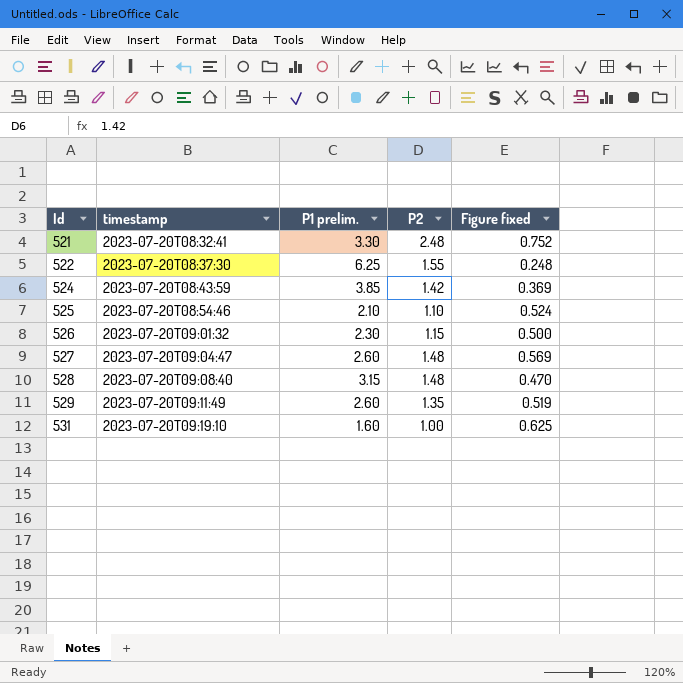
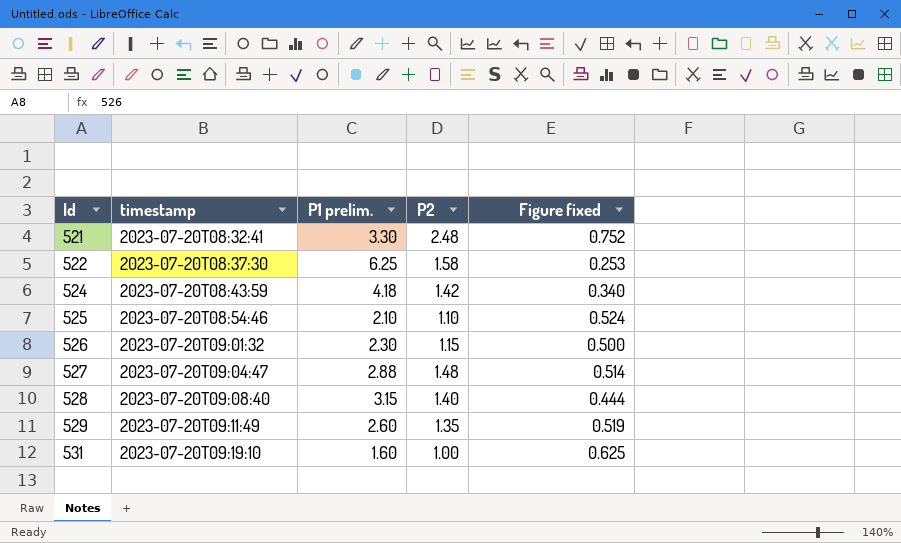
522 | P2: 1.55 -> 1.58
522 | Figure fixed: 0.248 -> 0.253
524 | P1 prelim.: 3.85 -> 4.18
524 | Figure fixed: 0.369 -> 0.340
527 | P1 prelim.: 2.60 -> 2.88
527 | Figure fixed: 0.569 -> 0.514
528 | P2: 1.48 -> 1.40
528 | Figure fixed: 0.470 -> 0.444

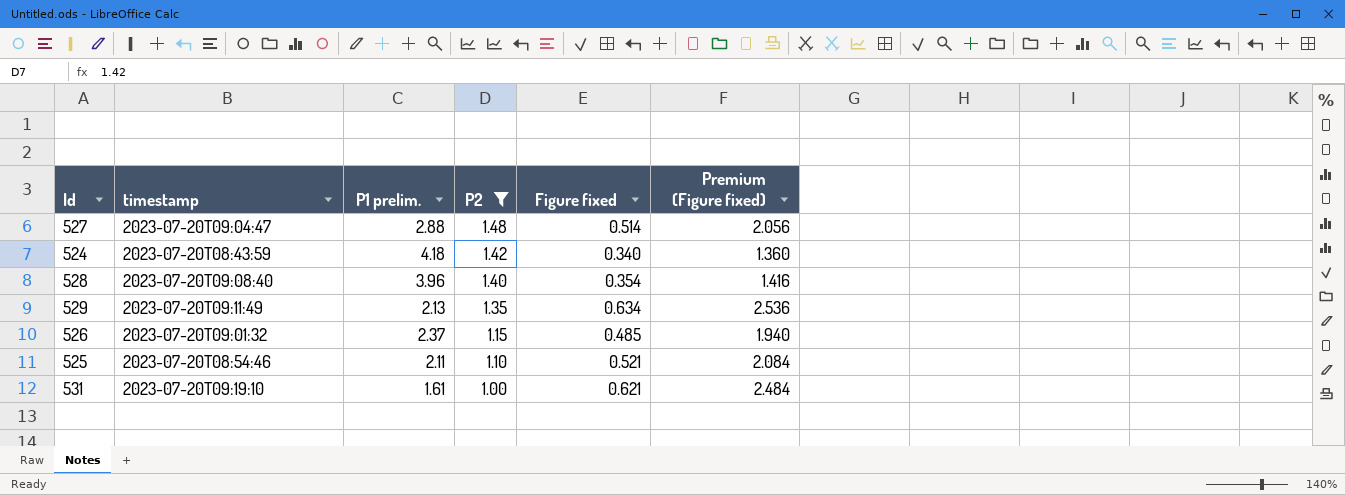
filter: none -> P2 <= 1.48
row order: Id ascending -> P2 descending
column Premium (Figure fixed) | formula: none -> [Figure fixed] * 4
528 | P1 prelim.: 3.15 -> 3.96
528 | Figure fixed: 0.444 -> 0.354
529 | P1 prelim.: 2.60 -> 2.13
529 | Figure fixed: 0.519 -> 0.634
526 | P1 prelim.: 2.30 -> 2.37
526 | Figure fixed: 0.500 -> 0.485
525 | P1 prelim.: 2.10 -> 2.11
525 | Figure fixed: 0.524 -> 0.521
531 | P1 prelim.: 1.60 -> 1.61
531 | Figure fixed: 0.625 -> 0.621

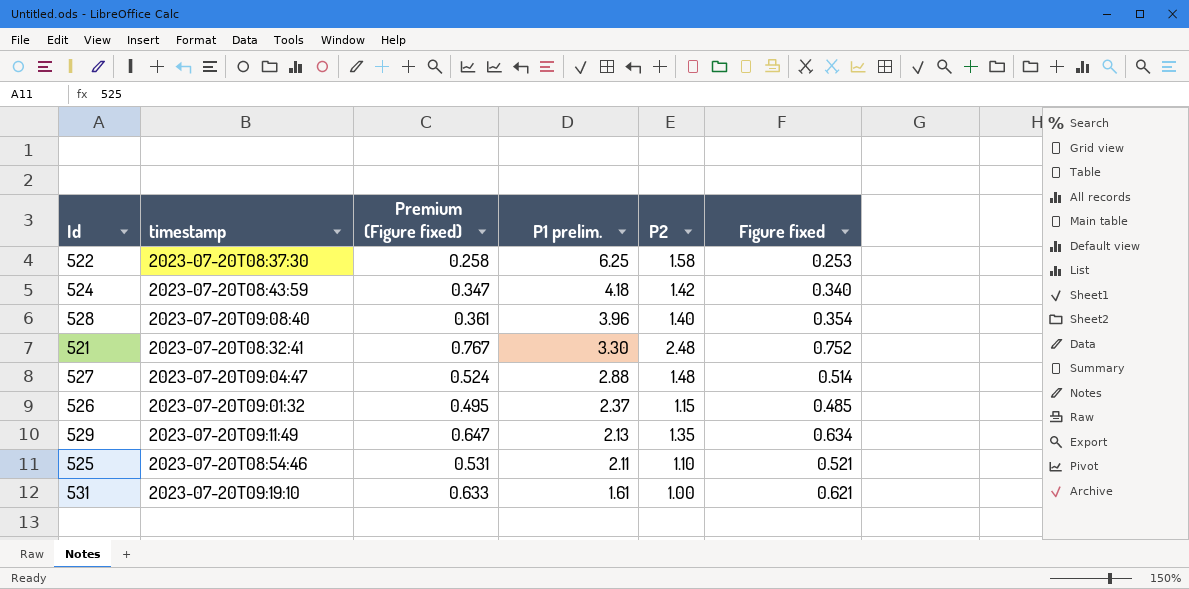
filter: P2 <= 1.48 -> none
row order: P2 descending -> P1 prelim. descending
column Premium (Figure fixed) | formula: [Figure fixed] * 4 -> [Figure fixed] * 1.02
column Premium (Figure fixed) | position: 6 -> 3

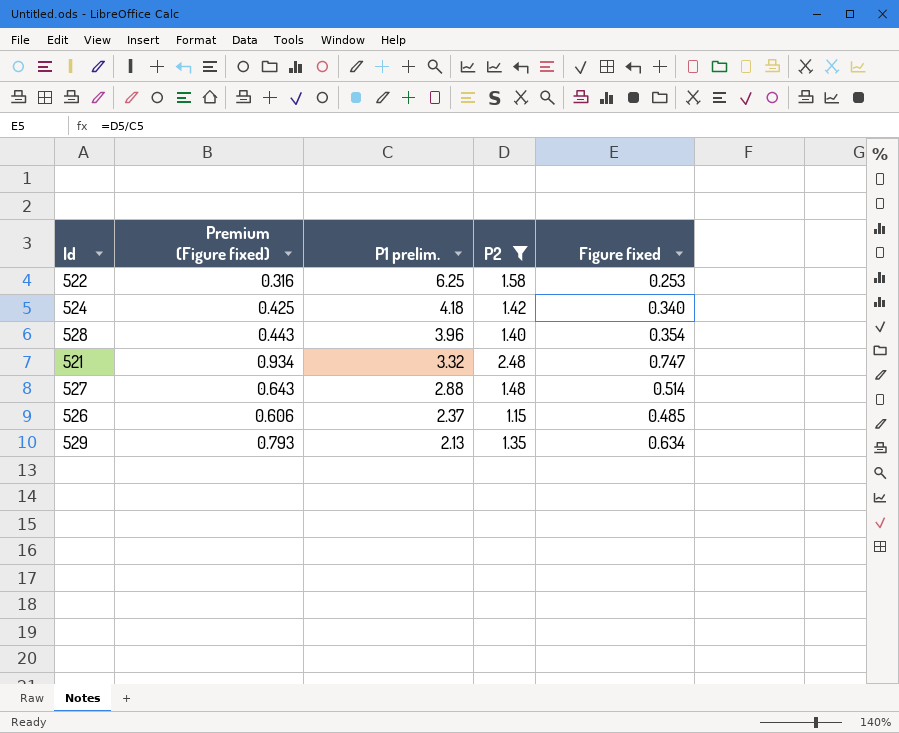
filter: none -> P2 >= 1.15
column timestamp | position: 2 -> none
column Premium (Figure fixed) | formula: [Figure fixed] * 1.02 -> [Figure fixed] * 1.25
521 | P1 prelim.: 3.30 -> 3.32
521 | Figure fixed: 0.752 -> 0.747

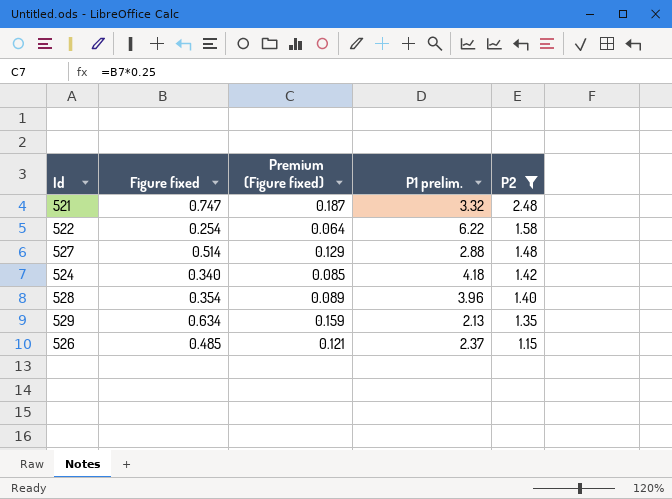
row order: P1 prelim. descending -> P2 descending
column Figure fixed | position: 5 -> 2
column Premium (Figure fixed) | formula: [Figure fixed] * 1.25 -> [Figure fixed] * 0.25
522 | Figure fixed: 0.253 -> 0.254
522 | P1 prelim.: 6.25 -> 6.22

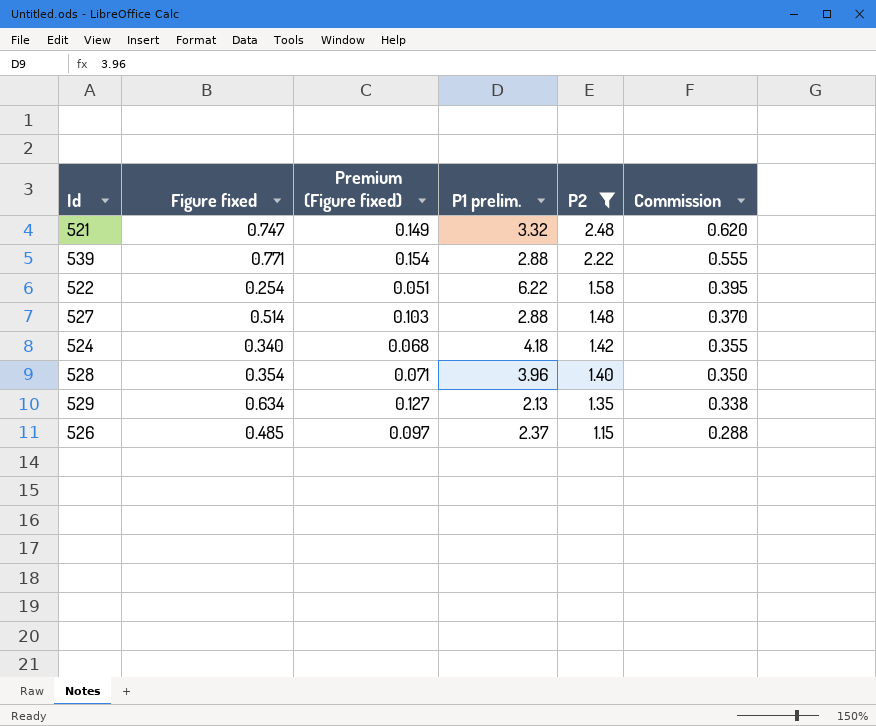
column Premium (Figure fixed) | formula: [Figure fixed] * 0.25 -> [Figure fixed] * 0.2
column Commission | formula: none -> [P2] * 0.25
row 539: none -> 0.771 | 0.154 | 2.88 | 2.22 | 0.555

